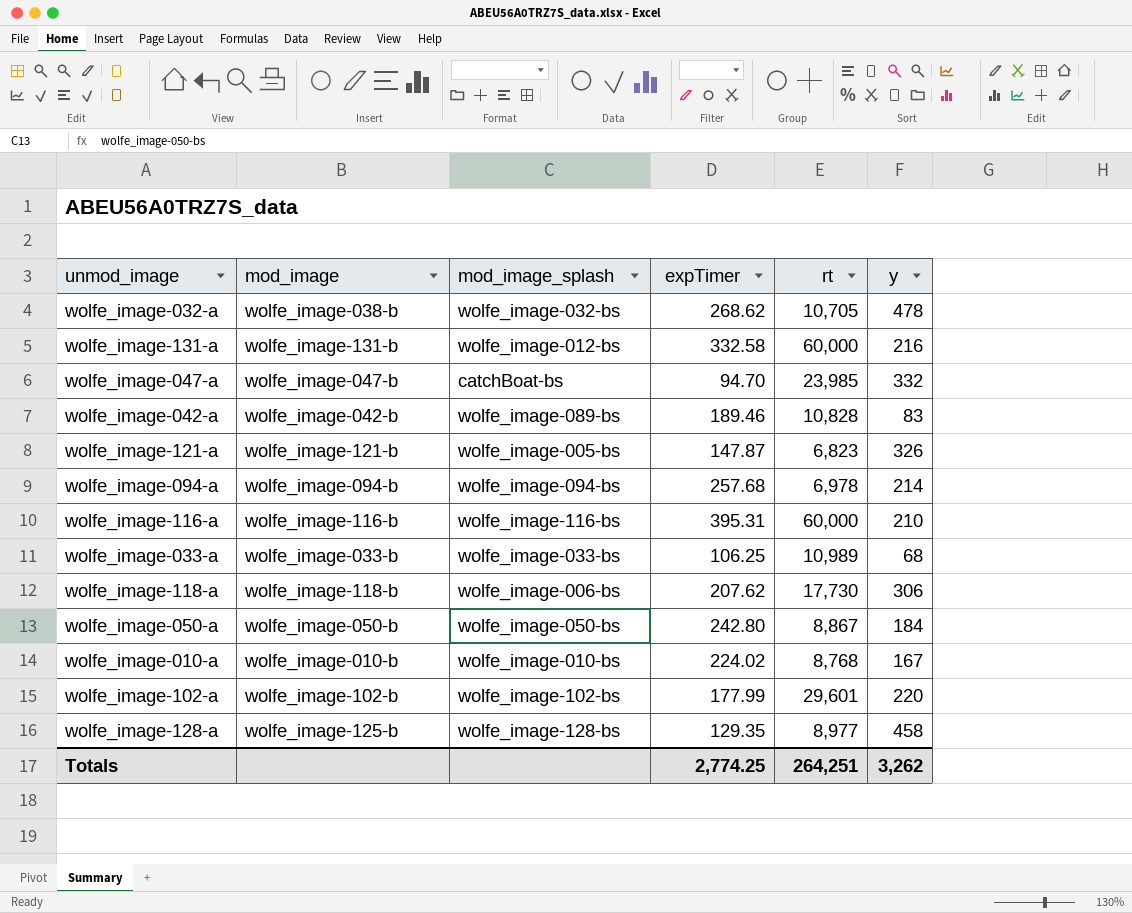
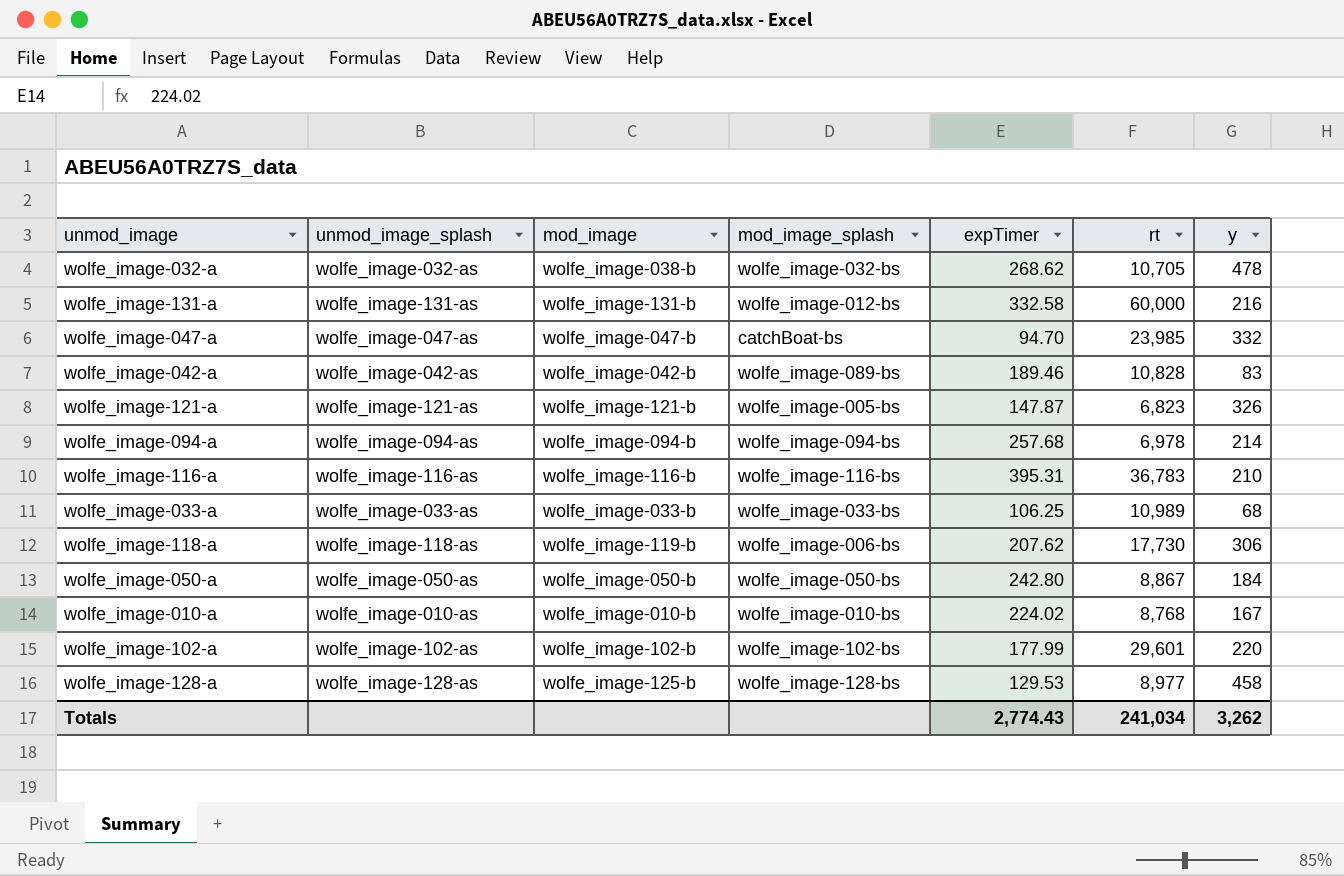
column unmod_image_splash | position: none -> 2
wolfe_image-116-a | rt: 60,000 -> 36,783
wolfe_image-118-a | mod_image: wolfe_image-118-b -> wolfe_image-119-b
wolfe_image-128-a | expTimer: 129.35 -> 129.53
Totals | expTimer: 2,774.25 -> 2,774.43
Totals | rt: 264,251 -> 241,034

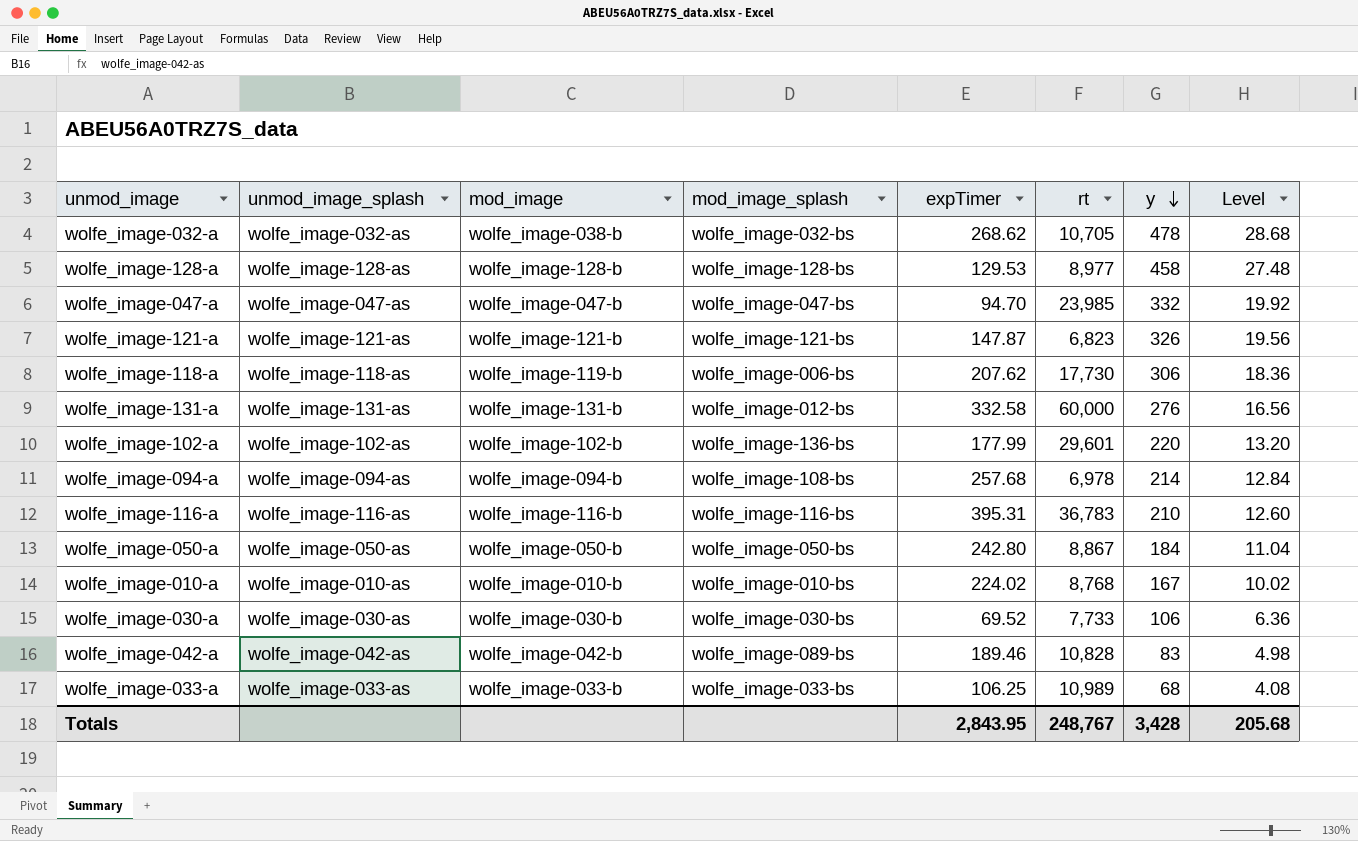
row order: none -> y descending
column Level | formula: none -> [y] * 0.06
wolfe_image-128-a | mod_image: wolfe_image-125-b -> wolfe_image-128-b
wolfe_image-047-a | mod_image_splash: catchBoat-bs -> wolfe_image-047-bs
wolfe_image-121-a | mod_image_splash: wolfe_image-005-bs -> wolfe_image-121-bs
wolfe_image-131-a | y: 216 -> 276
wolfe_image-102-a | mod_image_splash: wolfe_image-102-bs -> wolfe_image-136-bs
wolfe_image-094-a | mod_image_splash: wolfe_image-094-bs -> wolfe_image-108-bs
row wolfe_image-030-a: none -> wolfe_image-030-as | wolfe_image-030-b | wolfe_image-030-bs | 69.52 | 7,733 | 106 | 6.36
Totals | expTimer: 2,774.43 -> 2,843.95
Totals | rt: 241,034 -> 248,767
Totals | y: 3,262 -> 3,428

